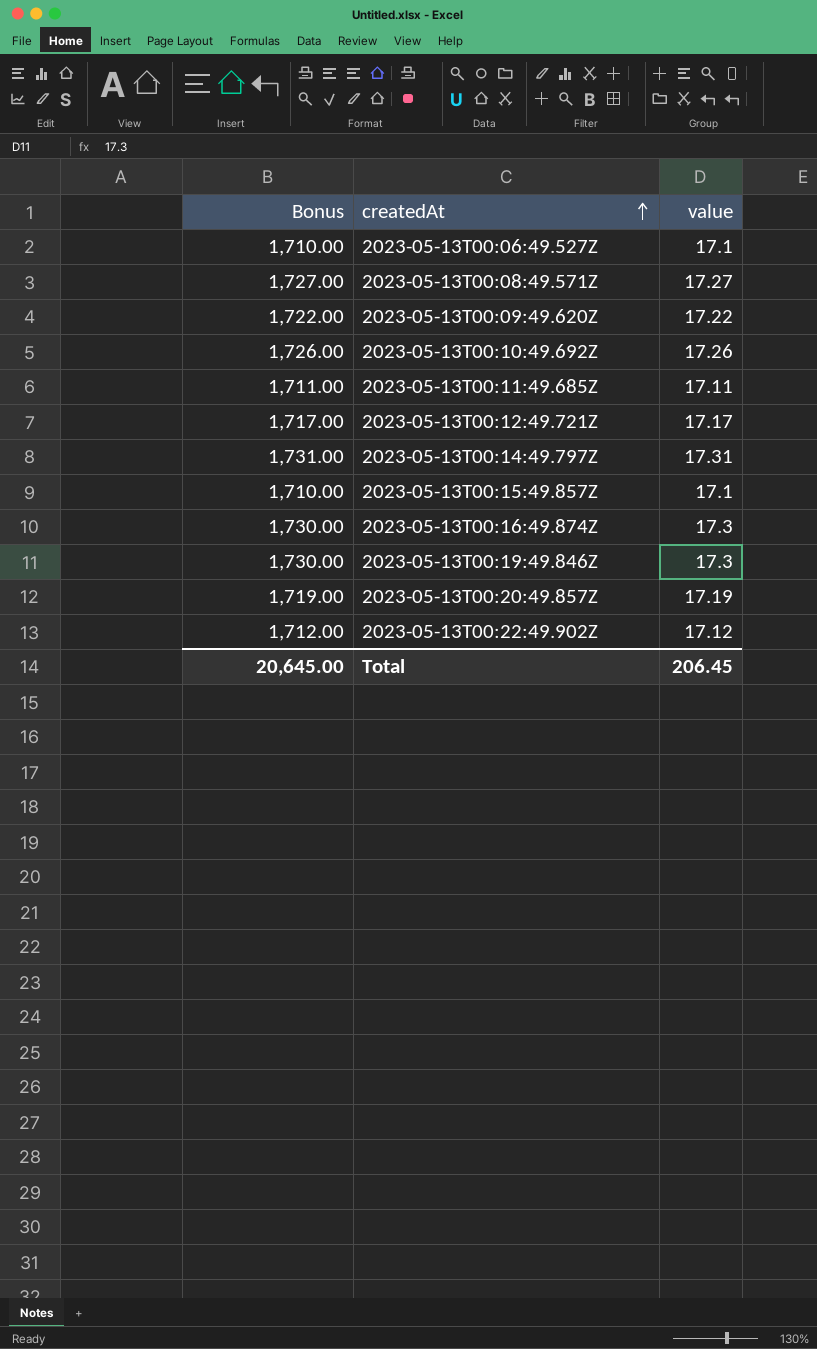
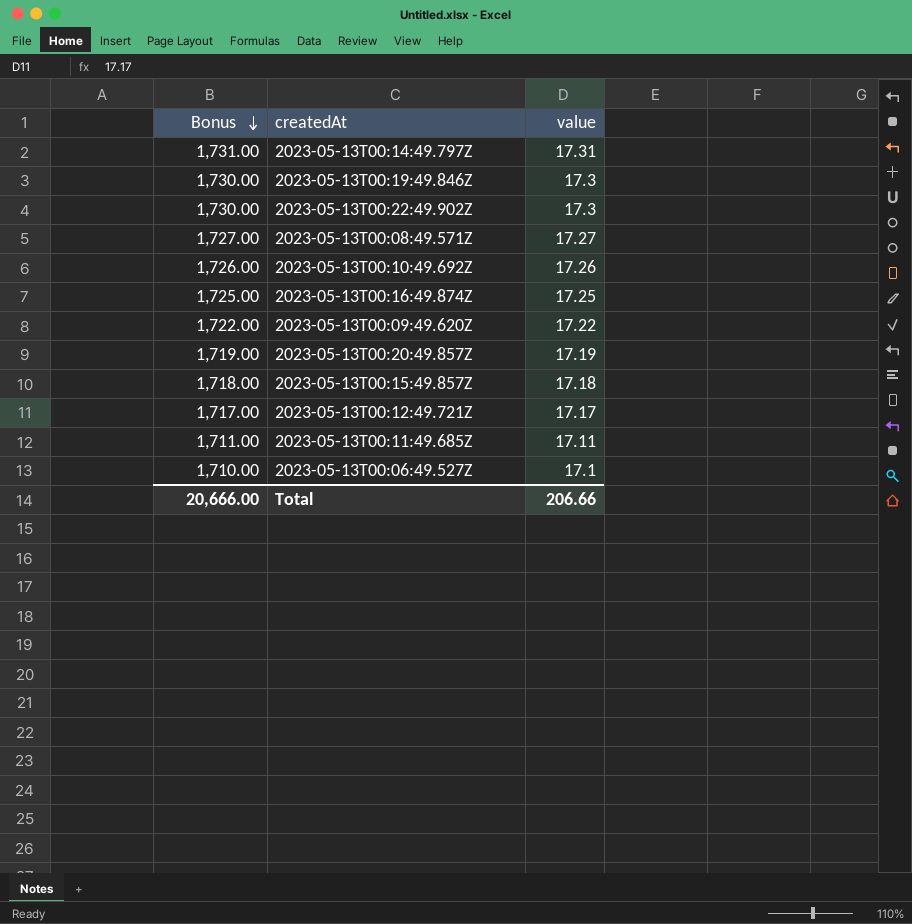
row order: createdAt ascending -> Bonus descending
2023-05-13T00:22:49.902Z | Bonus: 1,712.00 -> 1,730.00
2023-05-13T00:22:49.902Z | value: 17.12 -> 17.3
2023-05-13T00:16:49.874Z | Bonus: 1,730.00 -> 1,725.00
2023-05-13T00:16:49.874Z | value: 17.3 -> 17.25
2023-05-13T00:15:49.857Z | Bonus: 1,710.00 -> 1,718.00
2023-05-13T00:15:49.857Z | value: 17.1 -> 17.18
Total | Bonus: 20,645.00 -> 20,666.00
Total | value: 206.45 -> 206.66

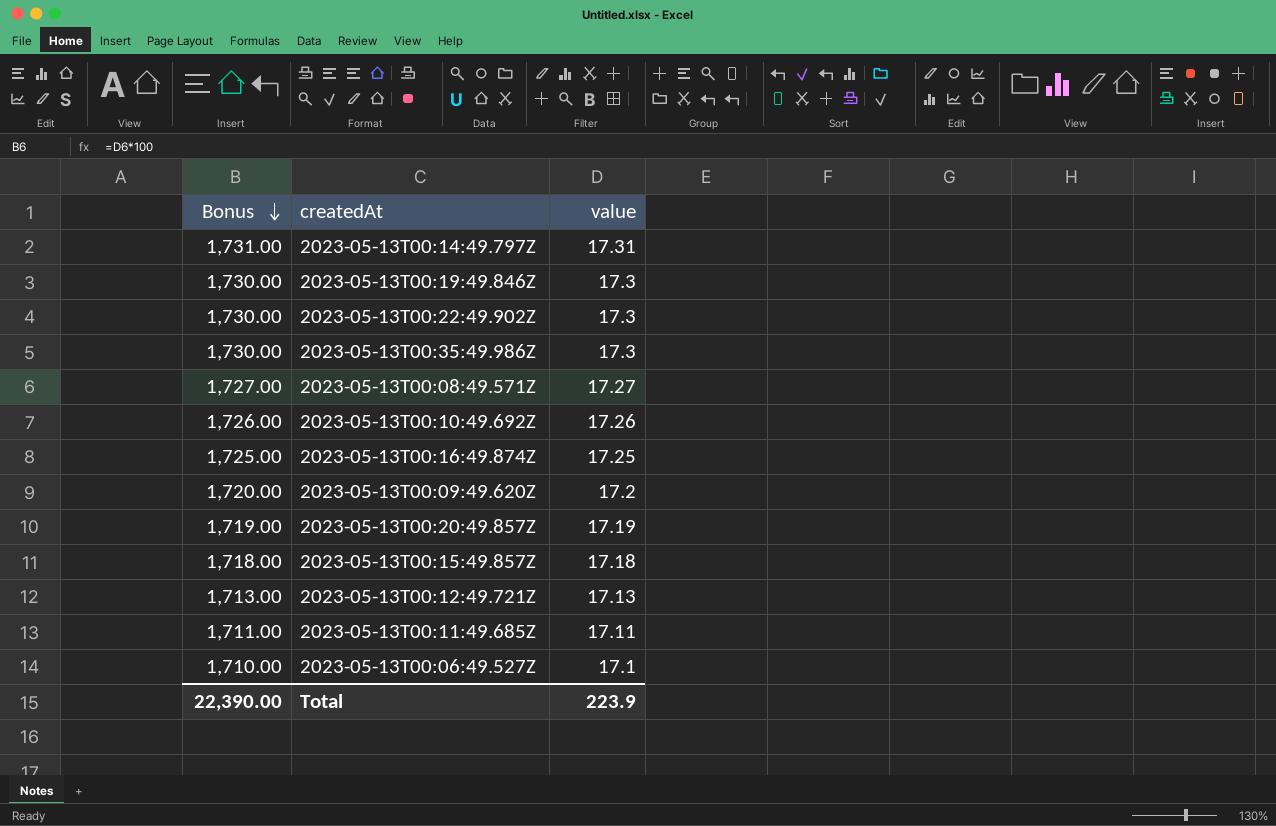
row 2023-05-13T00:35:49.986Z: none -> 1,730.00 | 17.3
2023-05-13T00:09:49.620Z | Bonus: 1,722.00 -> 1,720.00
2023-05-13T00:09:49.620Z | value: 17.22 -> 17.2
2023-05-13T00:12:49.721Z | Bonus: 1,717.00 -> 1,713.00
2023-05-13T00:12:49.721Z | value: 17.17 -> 17.13
Total | Bonus: 20,666.00 -> 22,390.00
Total | value: 206.66 -> 223.9

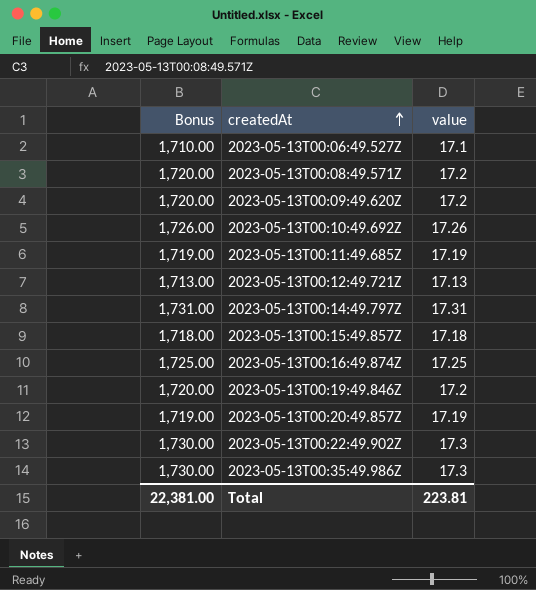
row order: Bonus descending -> createdAt ascending
2023-05-13T00:08:49.571Z | Bonus: 1,727.00 -> 1,720.00
2023-05-13T00:08:49.571Z | value: 17.27 -> 17.2
2023-05-13T00:11:49.685Z | Bonus: 1,711.00 -> 1,719.00
2023-05-13T00:11:49.685Z | value: 17.11 -> 17.19
2023-05-13T00:19:49.846Z | Bonus: 1,730.00 -> 1,720.00
2023-05-13T00:19:49.846Z | value: 17.3 -> 17.2
Total | Bonus: 22,390.00 -> 22,381.00
Total | value: 223.9 -> 223.81

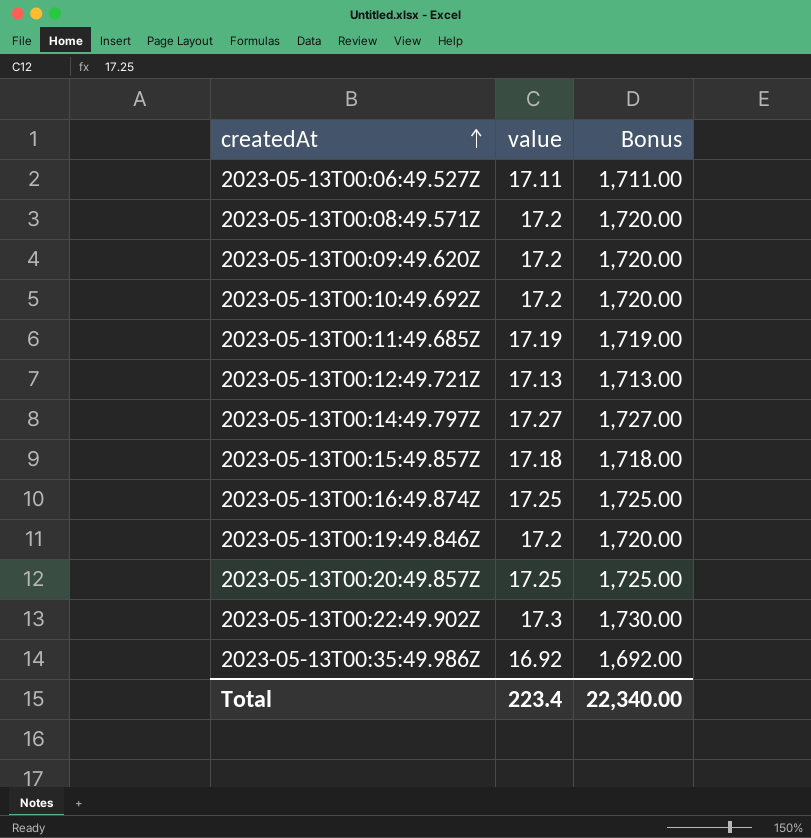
column Bonus | position: 1 -> 3
2023-05-13T00:06:49.527Z | value: 17.1 -> 17.11
2023-05-13T00:06:49.527Z | Bonus: 1,710.00 -> 1,711.00
2023-05-13T00:10:49.692Z | value: 17.26 -> 17.2
2023-05-13T00:10:49.692Z | Bonus: 1,726.00 -> 1,720.00
2023-05-13T00:14:49.797Z | value: 17.31 -> 17.27
2023-05-13T00:14:49.797Z | Bonus: 1,731.00 -> 1,727.00
2023-05-13T00:20:49.857Z | value: 17.19 -> 17.25
2023-05-13T00:20:49.857Z | Bonus: 1,719.00 -> 1,725.00
2023-05-13T00:35:49.986Z | value: 17.3 -> 16.92
2023-05-13T00:35:49.986Z | Bonus: 1,730.00 -> 1,692.00
Total | value: 223.81 -> 223.4
Total | Bonus: 22,381.00 -> 22,340.00

